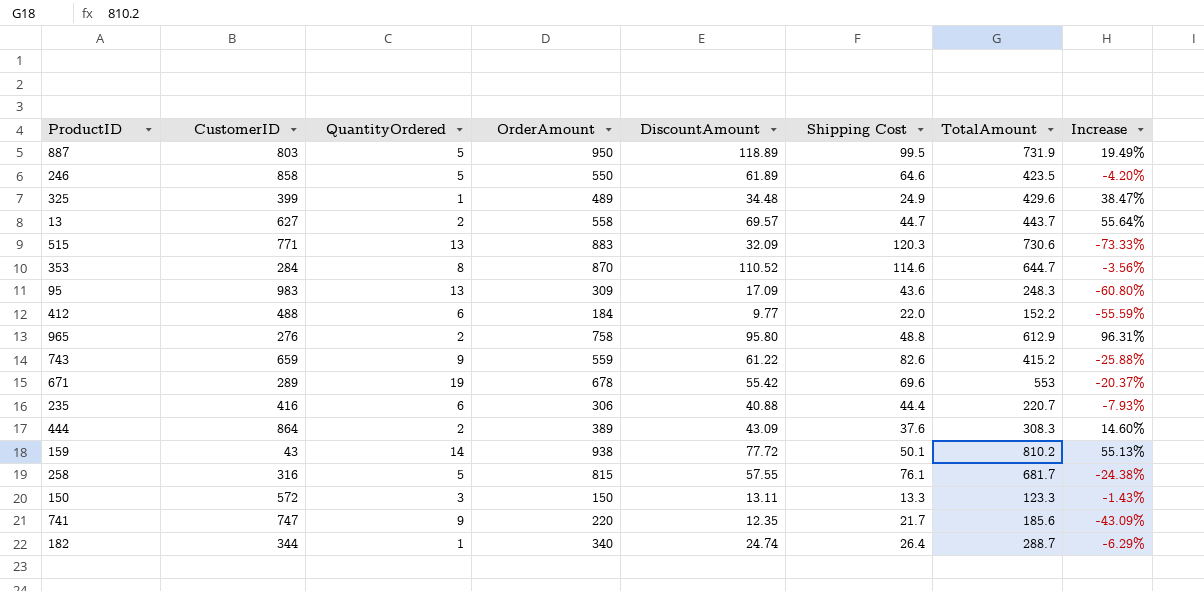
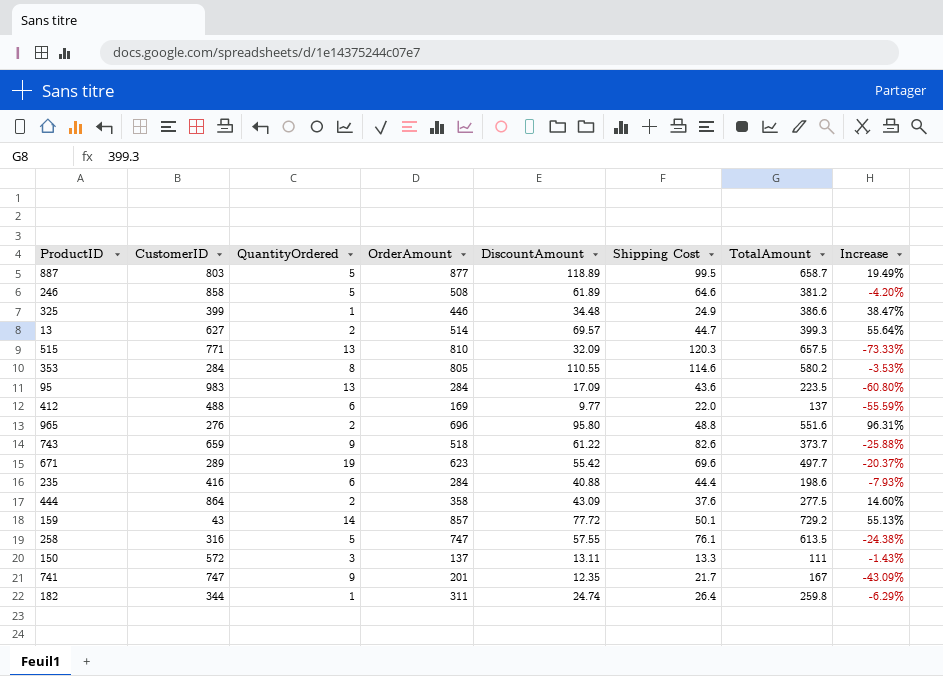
887 | OrderAmount: 950 -> 877
887 | TotalAmount: 731.9 -> 658.7
246 | OrderAmount: 550 -> 508
246 | TotalAmount: 423.5 -> 381.2
325 | OrderAmount: 489 -> 446
325 | TotalAmount: 429.6 -> 386.6
13 | OrderAmount: 558 -> 514
13 | TotalAmount: 443.7 -> 399.3
515 | OrderAmount: 883 -> 810
515 | TotalAmount: 730.6 -> 657.5
353 | OrderAmount: 870 -> 805
353 | DiscountAmount: 110.52 -> 110.55
353 | TotalAmount: 644.7 -> 580.2
353 | Increase: -3.56% -> -3.53%
95 | OrderAmount: 309 -> 284
95 | TotalAmount: 248.3 -> 223.5
412 | OrderAmount: 184 -> 169
412 | TotalAmount: 152.2 -> 137
965 | OrderAmount: 758 -> 696
965 | TotalAmount: 612.9 -> 551.6
743 | OrderAmount: 559 -> 518
743 | TotalAmount: 415.2 -> 373.7
671 | OrderAmount: 678 -> 623
671 | TotalAmount: 553 -> 497.7
235 | OrderAmount: 306 -> 284
235 | TotalAmount: 220.7 -> 198.6
444 | OrderAmount: 389 -> 358
444 | TotalAmount: 308.3 -> 277.5
159 | OrderAmount: 938 -> 857
159 | TotalAmount: 810.2 -> 729.2
258 | OrderAmount: 815 -> 747
258 | TotalAmount: 681.7 -> 613.5
150 | OrderAmount: 150 -> 137
150 | TotalAmount: 123.3 -> 111
741 | OrderAmount: 220 -> 201
741 | TotalAmount: 185.6 -> 167
182 | OrderAmount: 340 -> 311
182 | TotalAmount: 288.7 -> 259.8

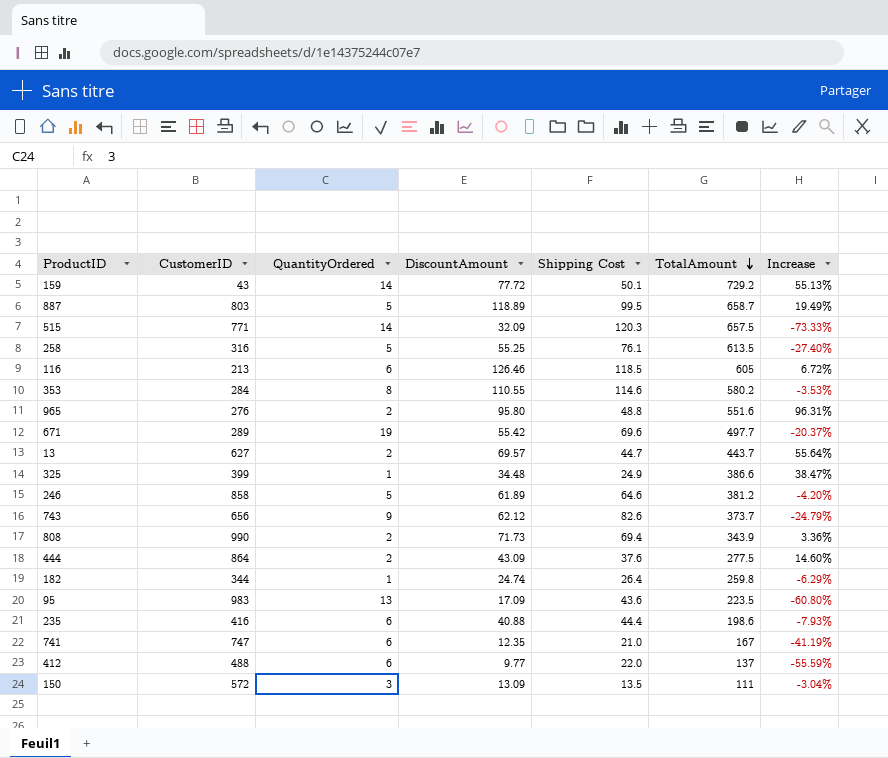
row order: none -> TotalAmount descending
column OrderAmount | formula: [DiscountAmount] + [Shipping Cost] + [TotalAmount] -> none
515 | QuantityOrdered: 13 -> 14
258 | DiscountAmount: 57.55 -> 55.25
258 | Increase: -24.38% -> -27.40%
row 116: none -> 213 | 6 | 126.46 | 118.5 | 605 | 6.72%
13 | TotalAmount: 399.3 -> 443.7
743 | CustomerID: 659 -> 656
743 | DiscountAmount: 61.22 -> 62.12
743 | Increase: -25.88% -> -24.79%
row 808: none -> 990 | 2 | 71.73 | 69.4 | 343.9 | 3.36%
741 | QuantityOrdered: 9 -> 6
741 | Shipping Cost: 21.7 -> 21.0
741 | Increase: -43.09% -> -41.19%
150 | DiscountAmount: 13.11 -> 13.09
150 | Shipping Cost: 13.3 -> 13.5
150 | Increase: -1.43% -> -3.04%

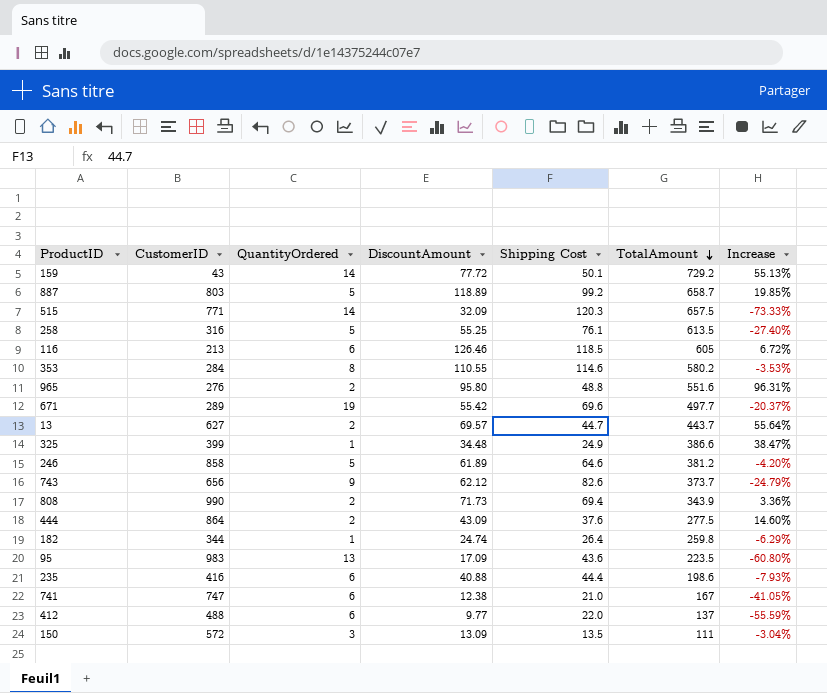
887 | Shipping Cost: 99.5 -> 99.2
887 | Increase: 19.49% -> 19.85%
741 | DiscountAmount: 12.35 -> 12.38
741 | Increase: -41.19% -> -41.05%

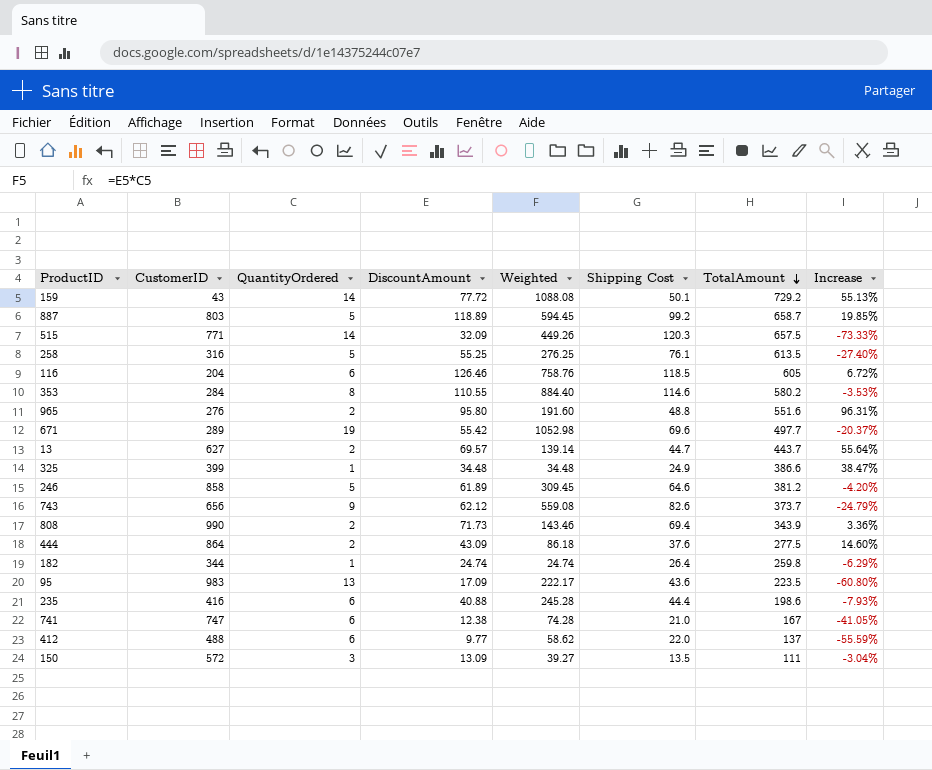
column Weighted | formula: none -> [QuantityOrdered] * [DiscountAmount]
116 | CustomerID: 213 -> 204

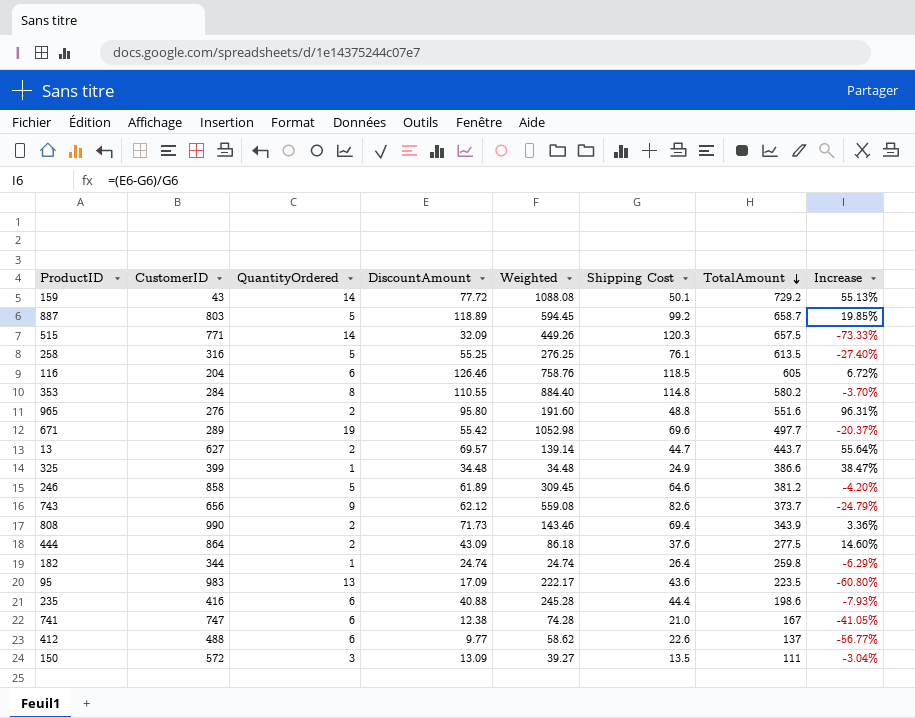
353 | Shipping Cost: 114.6 -> 114.8
353 | Increase: -3.53% -> -3.70%
412 | Shipping Cost: 22.0 -> 22.6
412 | Increase: -55.59% -> -56.77%

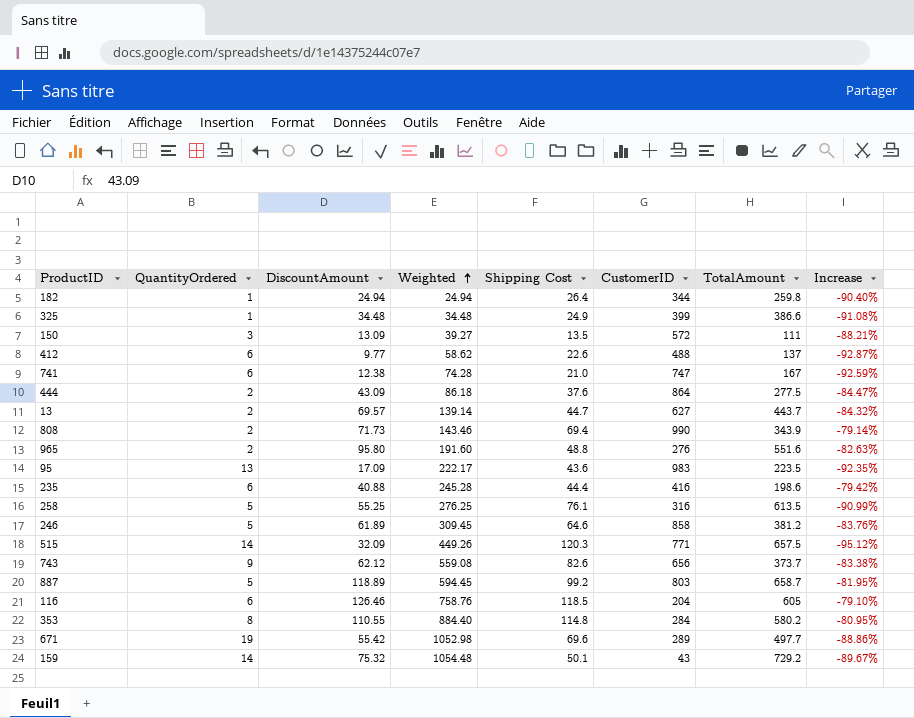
row order: TotalAmount descending -> Weighted ascending
column CustomerID | position: 2 -> 6
column Increase | formula: ([DiscountAmount] - [Shipping Cost]) / [Shipping Cost] -> ([DiscountAmount] - [TotalAmount]) / [TotalAmount]
182 | DiscountAmount: 24.74 -> 24.94
182 | Weighted: 24.74 -> 24.94
159 | DiscountAmount: 77.72 -> 75.32
159 | Weighted: 1088.08 -> 1054.48

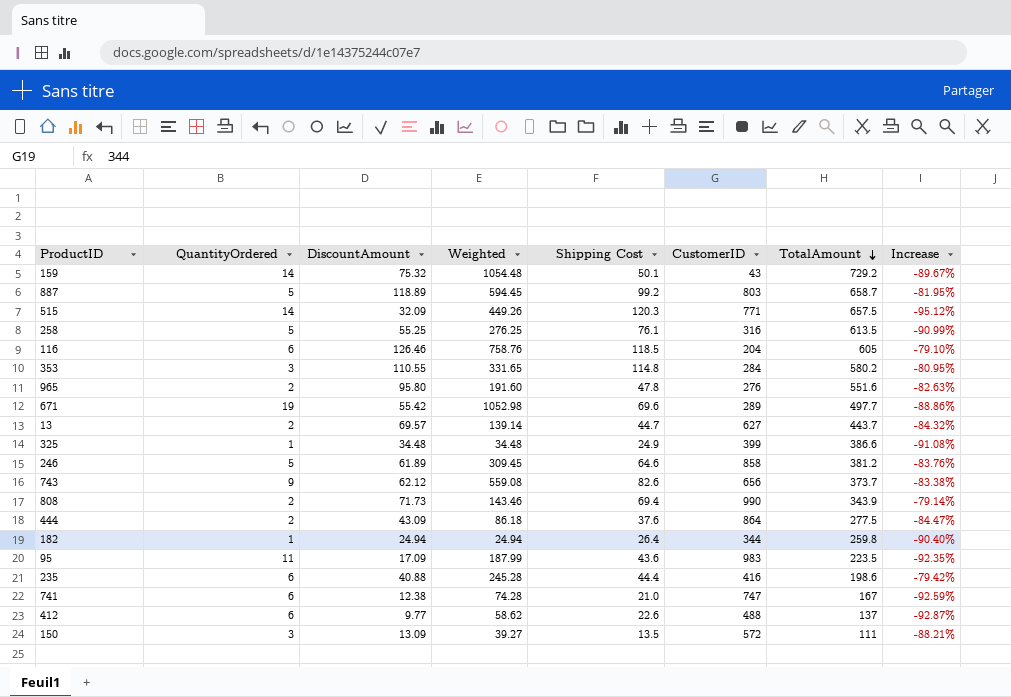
row order: Weighted ascending -> TotalAmount descending
353 | QuantityOrdered: 8 -> 3
353 | Weighted: 884.40 -> 331.65
965 | Shipping Cost: 48.8 -> 47.8
95 | QuantityOrdered: 13 -> 11
95 | Weighted: 222.17 -> 187.99

